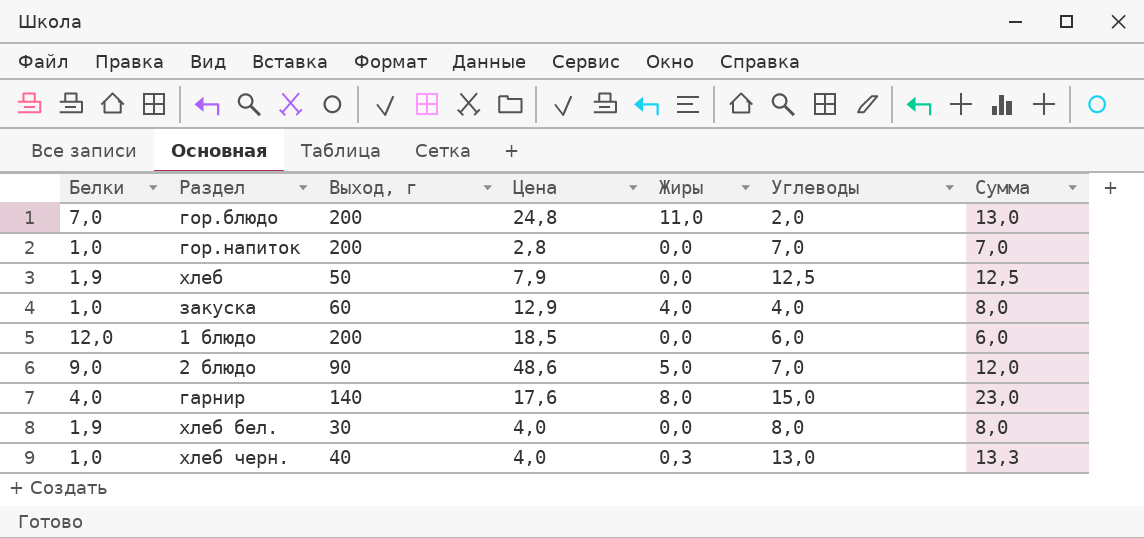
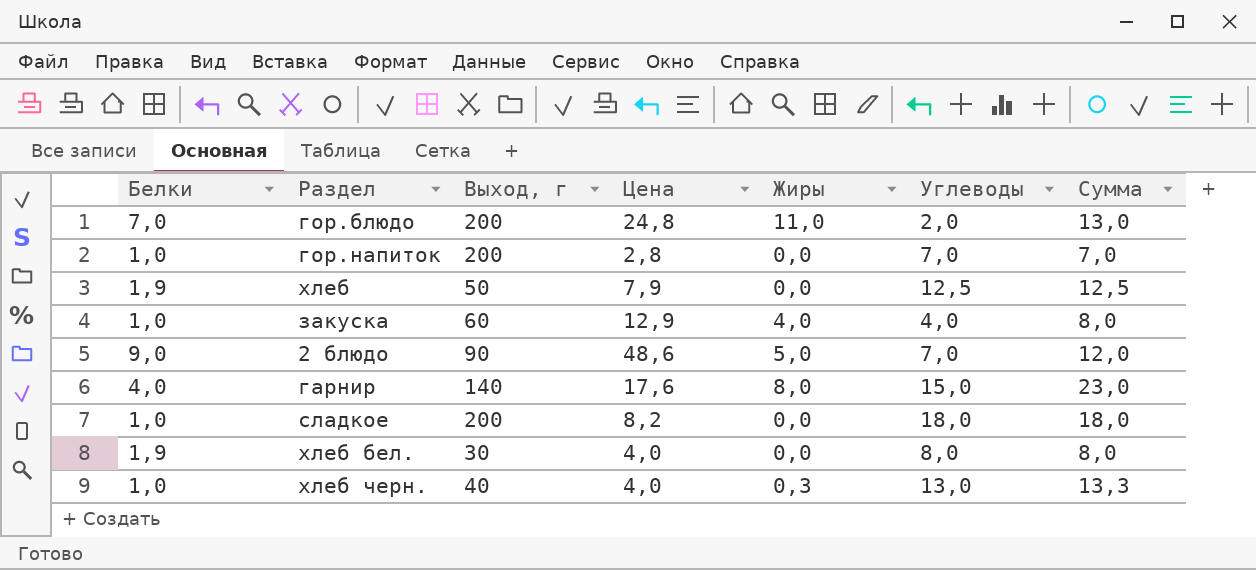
row 1 блюдо: 12,0 | 200 | 18,5 | 0,0 | 6,0 | 6,0 -> none
row сладкое: none -> 1,0 | 200 | 8,2 | 0,0 | 18,0 | 18,0

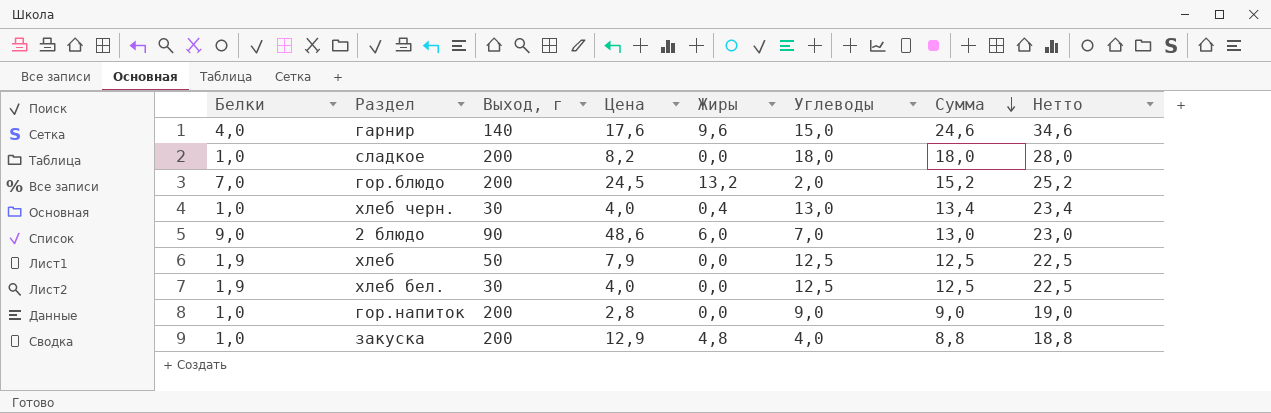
row order: none -> Сумма descending
column Нетто | formula: none -> [Сумма] + 10
гарнир | Жиры: 8,0 -> 9,6
гарнир | Сумма: 23,0 -> 24,6
гор.блюдо | Цена: 24,8 -> 24,5
гор.блюдо | Жиры: 11,0 -> 13,2
гор.блюдо | Сумма: 13,0 -> 15,2
хлеб черн. | Выход, г: 40 -> 30
хлеб черн. | Жиры: 0,3 -> 0,4
хлеб черн. | Сумма: 13,3 -> 13,4
2 блюдо | Жиры: 5,0 -> 6,0
2 блюдо | Сумма: 12,0 -> 13,0
хлеб бел. | Углеводы: 8,0 -> 12,5
хлеб бел. | Сумма: 8,0 -> 12,5
гор.напиток | Углеводы: 7,0 -> 9,0
гор.напиток | Сумма: 7,0 -> 9,0
закуска | Выход, г: 60 -> 200
закуска | Жиры: 4,0 -> 4,8
закуска | Сумма: 8,0 -> 8,8

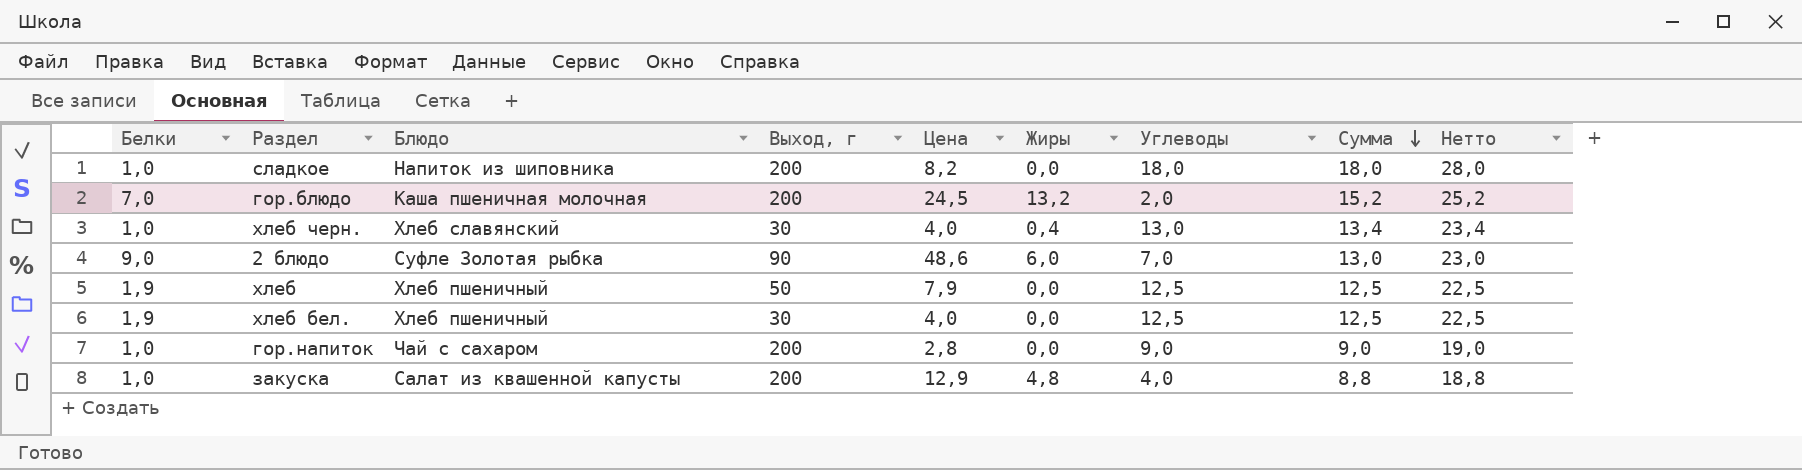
column Блюдо | position: none -> 3
row гарнир: 4,0 | 140 | 17,6 | 9,6 | 15,0 | 24,6 | 34,6 -> none

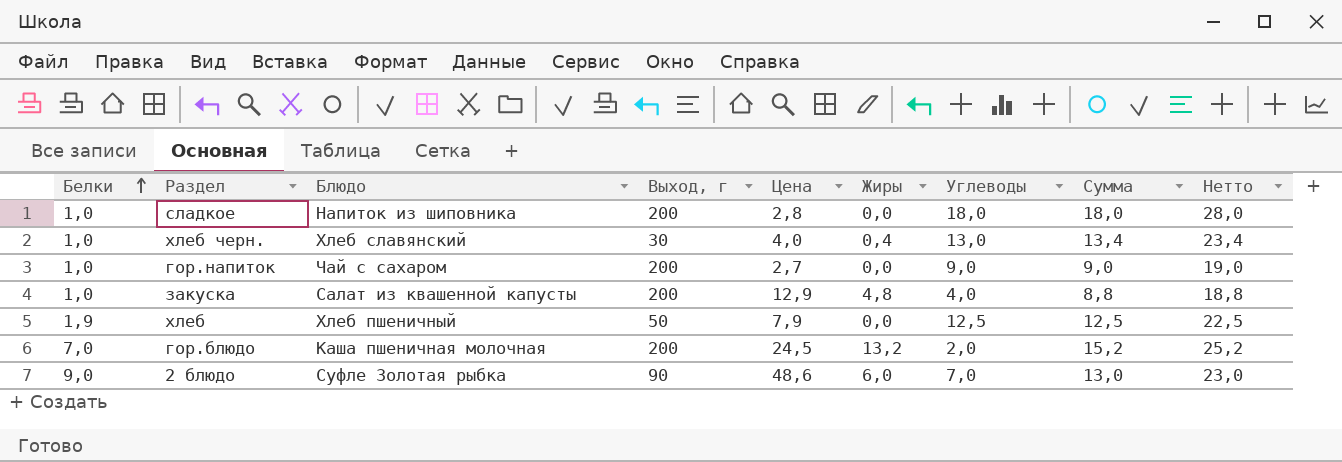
row order: Сумма descending -> Белки ascending
row хлеб бел.: 1,9 | Хлеб пшеничный | 30 | 4,0 | 0,0 | 12,5 | 12,5 | 22,5 -> none
сладкое | Цена: 8,2 -> 2,8
гор.напиток | Цена: 2,8 -> 2,7

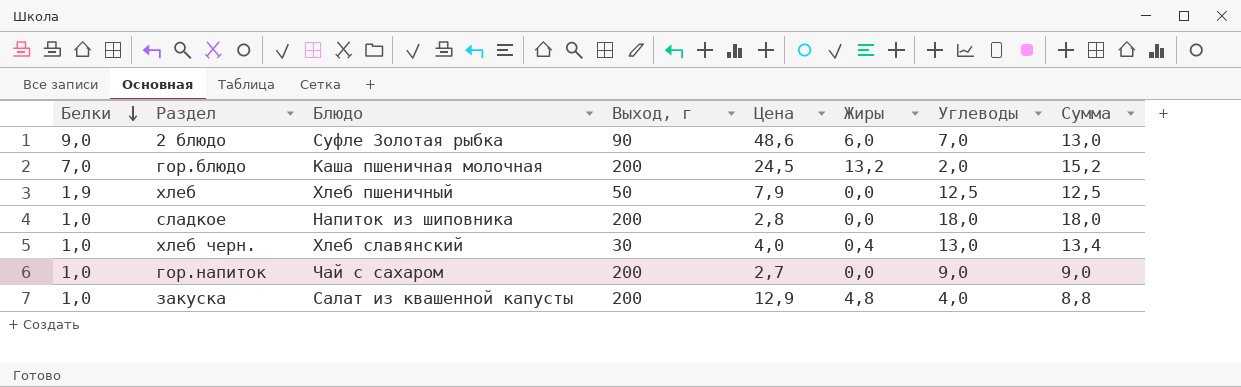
row order: Белки ascending -> Белки descending
column Нетто | formula: [Сумма] + 10 -> none

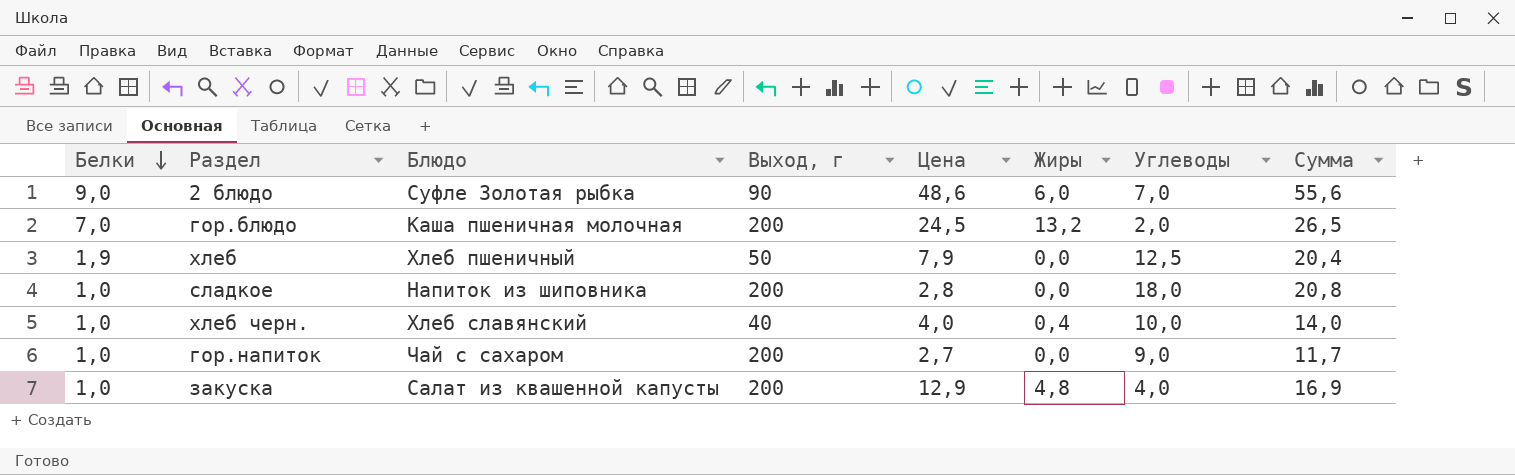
column Сумма | formula: [Жиры] + [Углеводы] -> [Цена] + [Углеводы]
хлеб черн. | Выход, г: 30 -> 40
хлеб черн. | Углеводы: 13,0 -> 10,0

